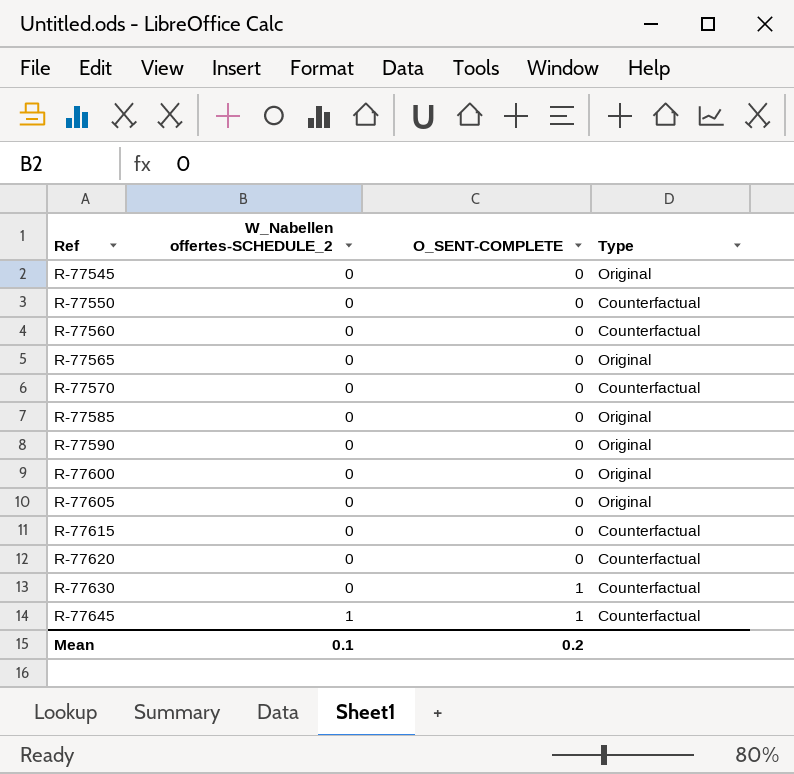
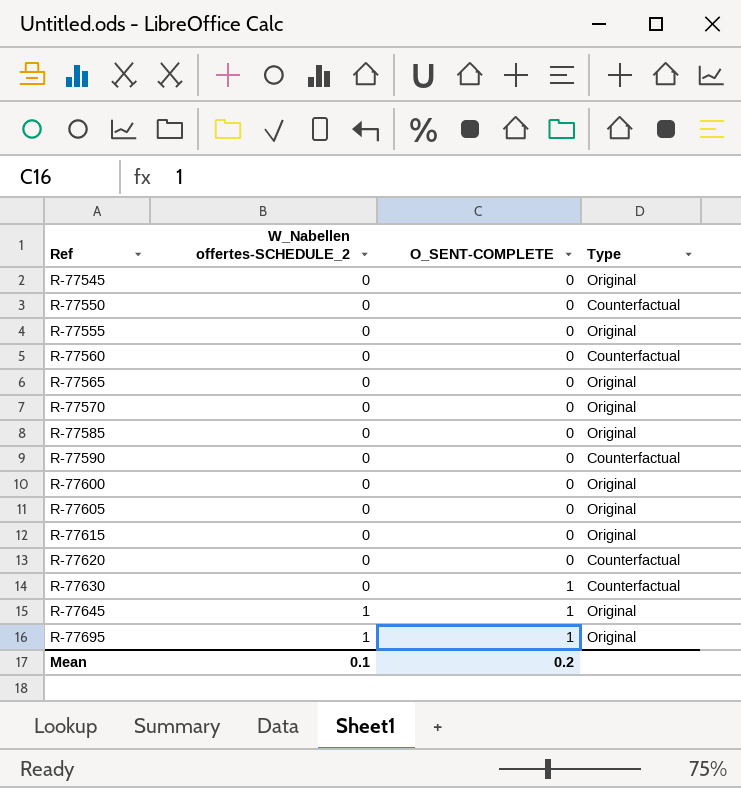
row R-77555: none -> 0 | 0 | Original
R-77570 | Type: Counterfactual -> Original
R-77590 | Type: Original -> Counterfactual
R-77615 | Type: Counterfactual -> Original
R-77645 | Type: Counterfactual -> Original
row R-77695: none -> 1 | 1 | Original

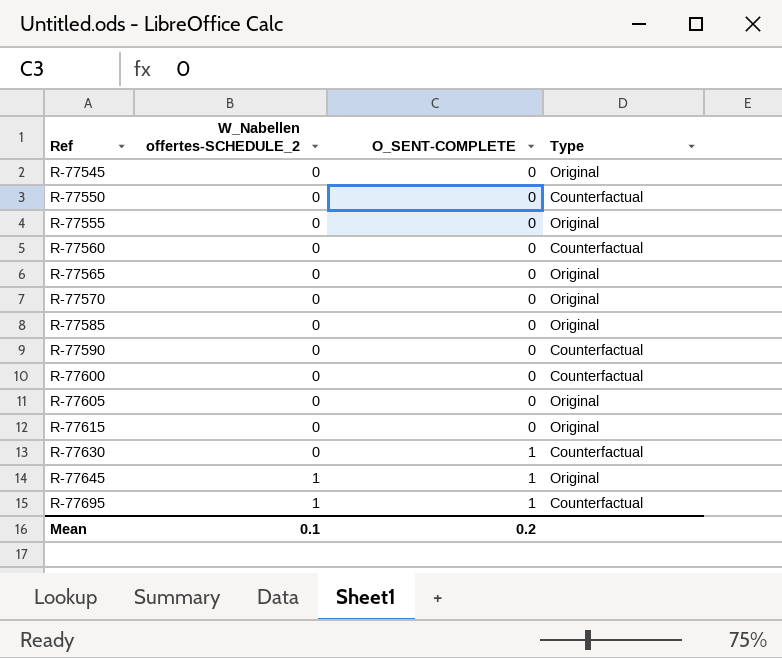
row R-77620: 0 | 0 | Counterfactual -> none
R-77600 | Type: Original -> Counterfactual
R-77695 | Type: Original -> Counterfactual

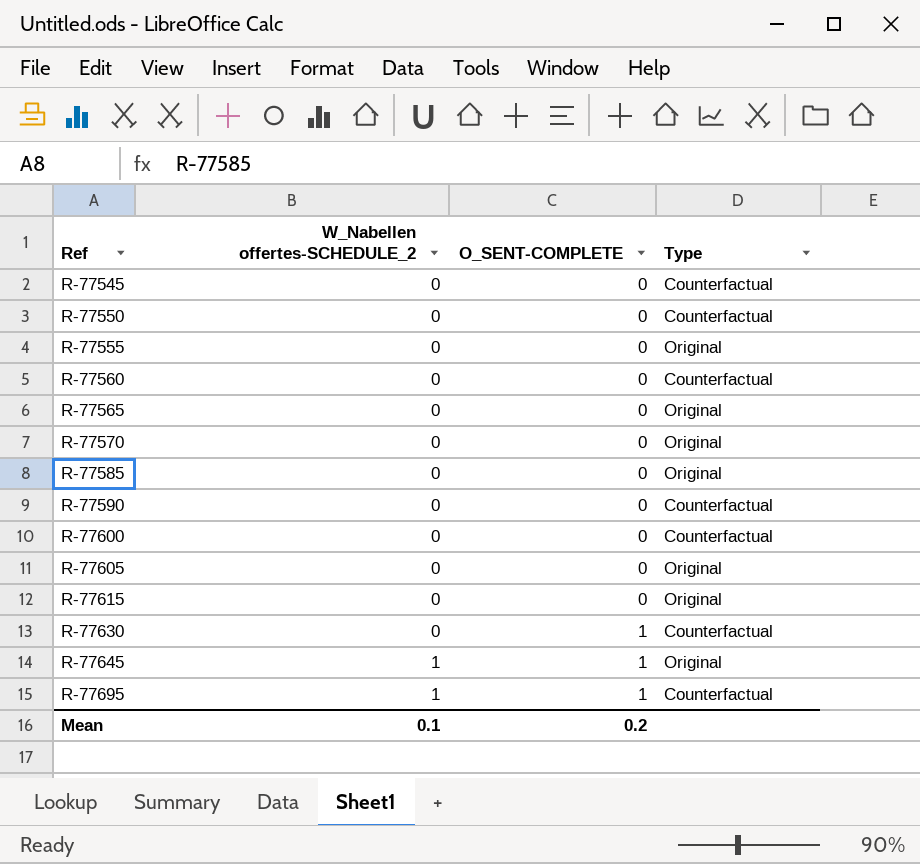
R-77545 | Type: Original -> Counterfactual

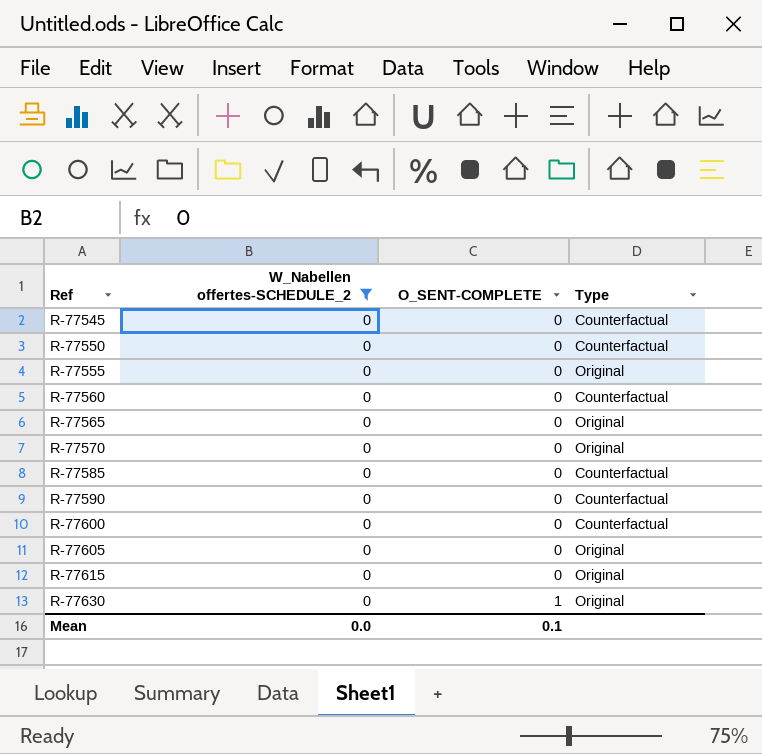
filter: none -> W_Nabellen offertes-SCHEDULE_2 = 0
R-77585 | Type: Original -> Counterfactual
R-77630 | Type: Counterfactual -> Original
Mean | W_Nabellen offertes-SCHEDULE_2: 0.1 -> 0.0
Mean | O_SENT-COMPLETE: 0.2 -> 0.1

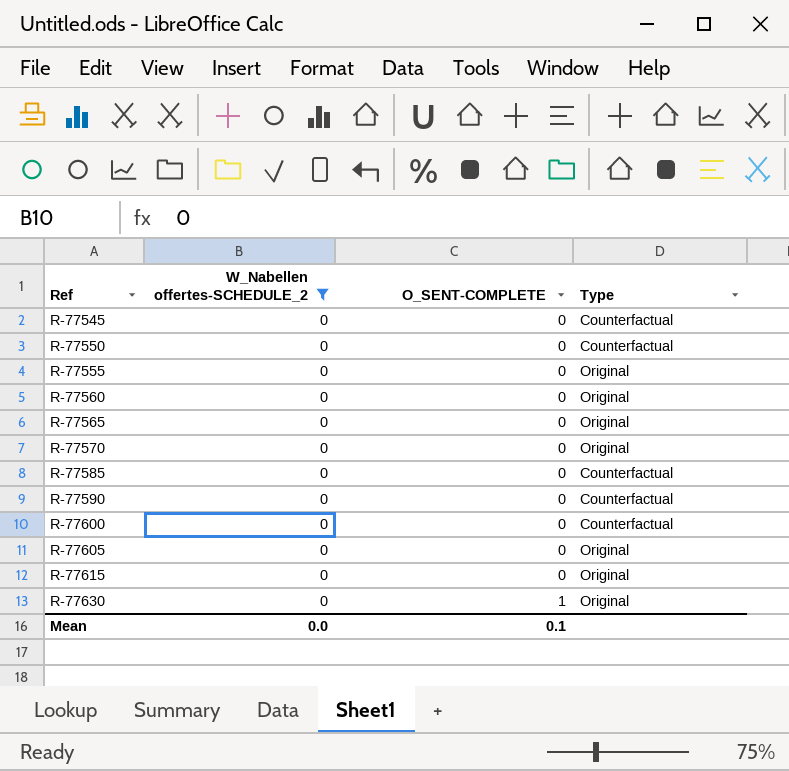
R-77560 | Type: Counterfactual -> Original

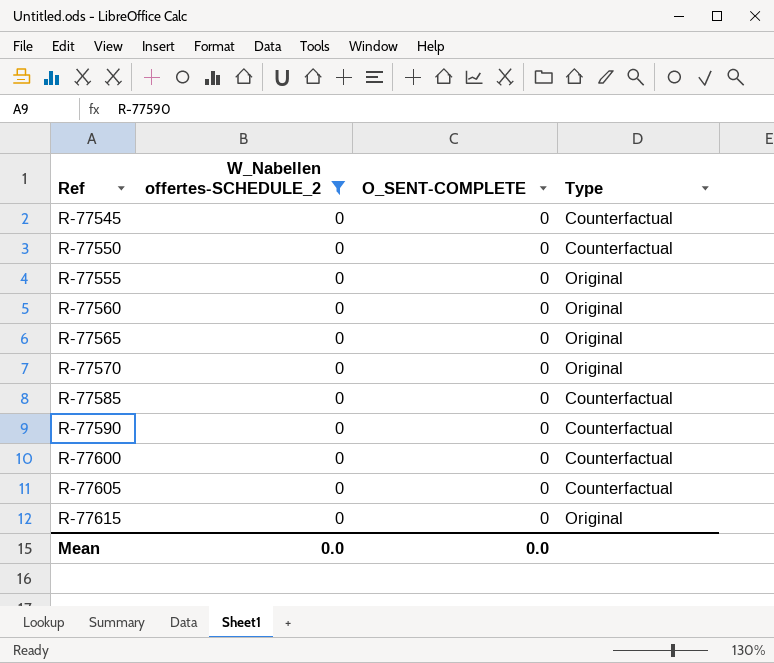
row R-77630: 0 | 1 | Original -> none
R-77605 | Type: Original -> Counterfactual
Mean | O_SENT-COMPLETE: 0.1 -> 0.0

